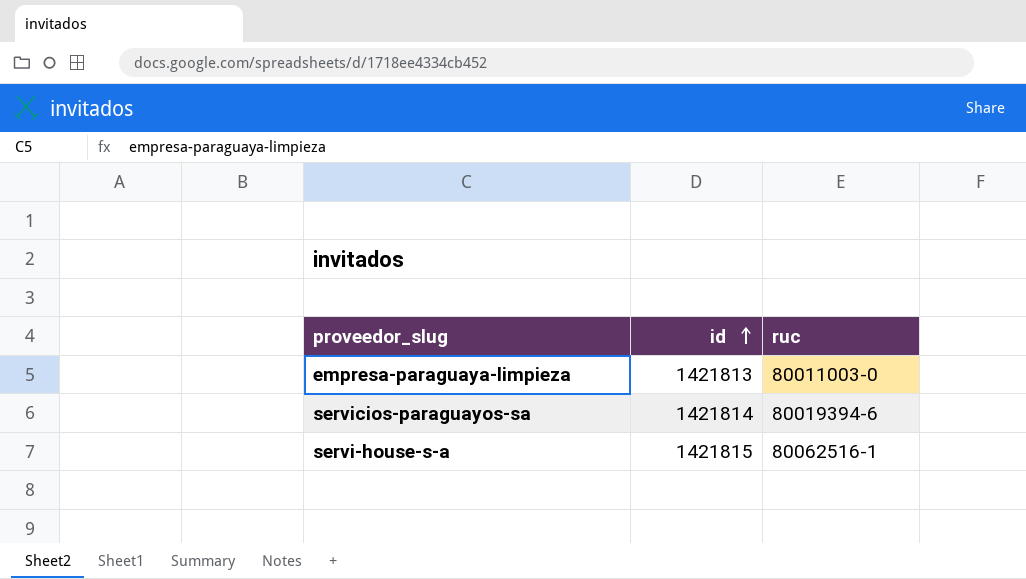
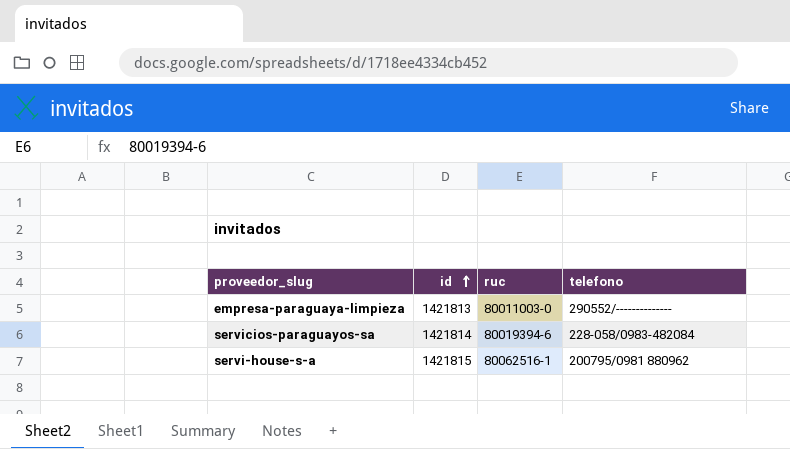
column telefono | position: none -> 4

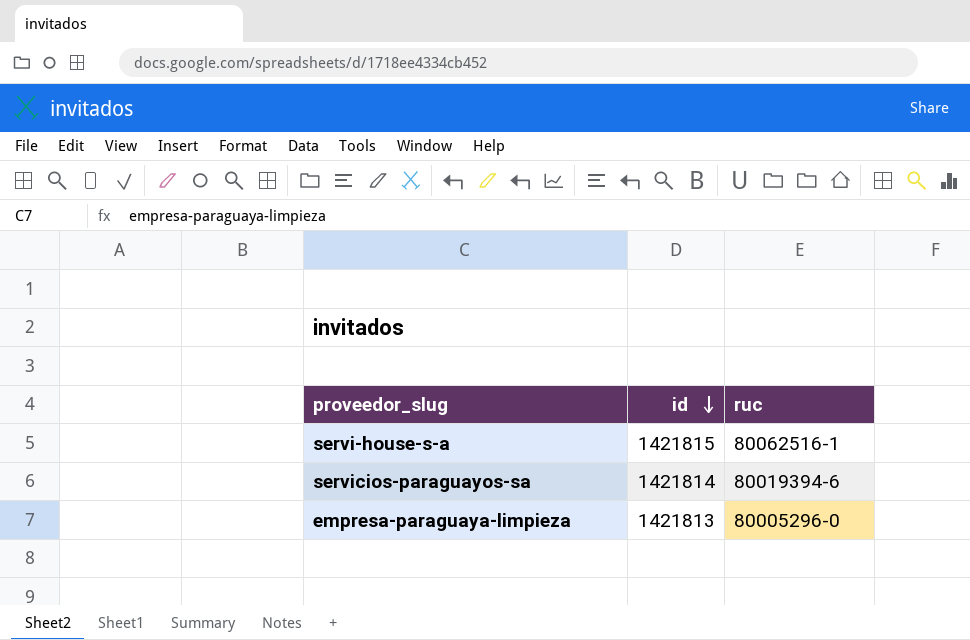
row order: id ascending -> id descending
column telefono | position: 4 -> none
empresa-paraguaya-limpieza | ruc: 80011003-0 -> 80005296-0

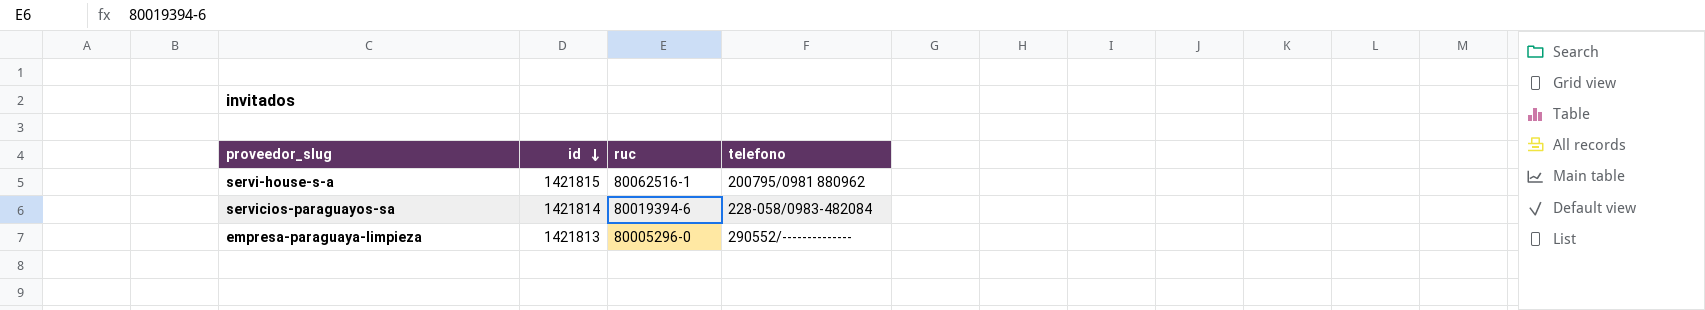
column telefono | position: none -> 4

